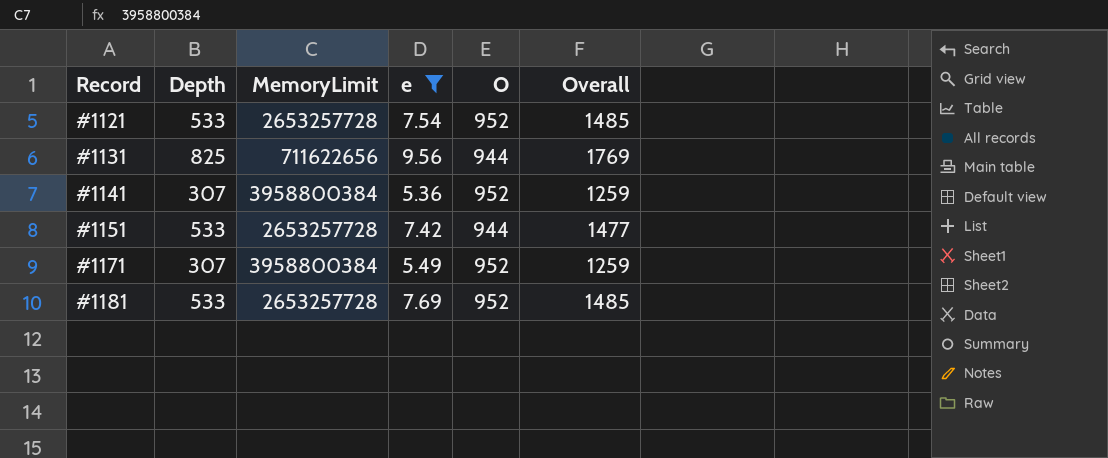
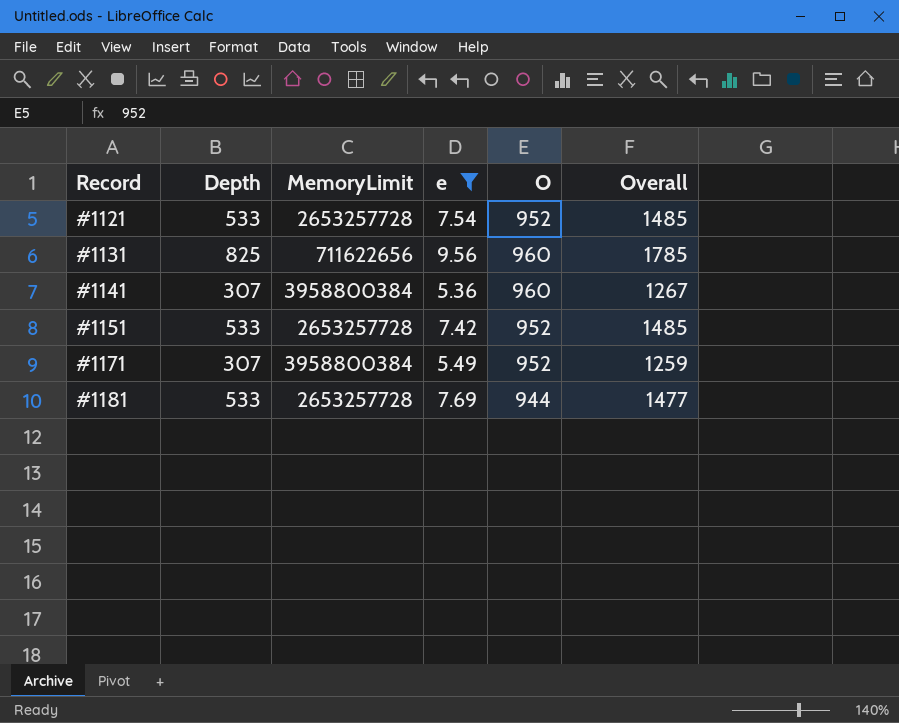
#1131 | O: 944 -> 960
#1131 | Overall: 1769 -> 1785
#1141 | O: 952 -> 960
#1141 | Overall: 1259 -> 1267
#1151 | O: 944 -> 952
#1151 | Overall: 1477 -> 1485
#1181 | O: 952 -> 944
#1181 | Overall: 1485 -> 1477

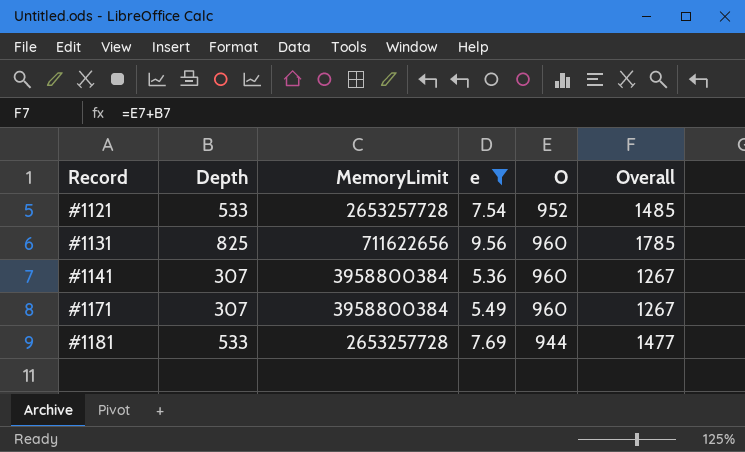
row #1151: 533 | 2653257728 | 7.42 | 952 | 1485 -> none
#1171 | O: 952 -> 960
#1171 | Overall: 1259 -> 1267

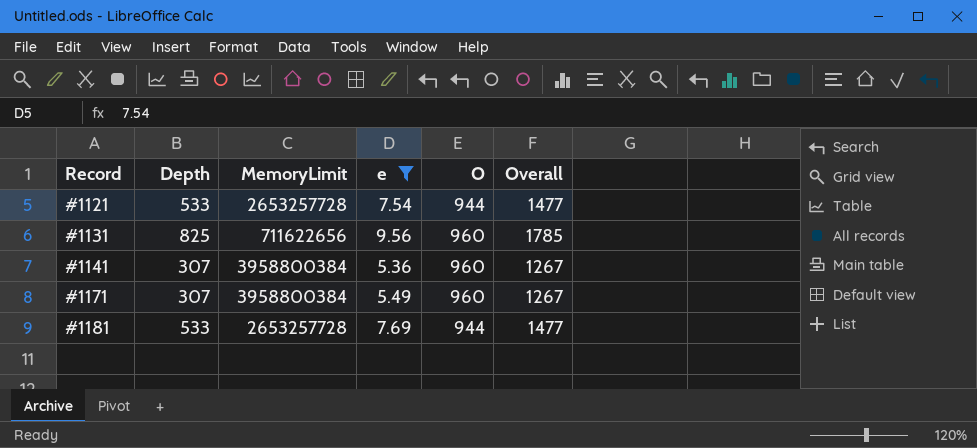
#1121 | O: 952 -> 944
#1121 | Overall: 1485 -> 1477

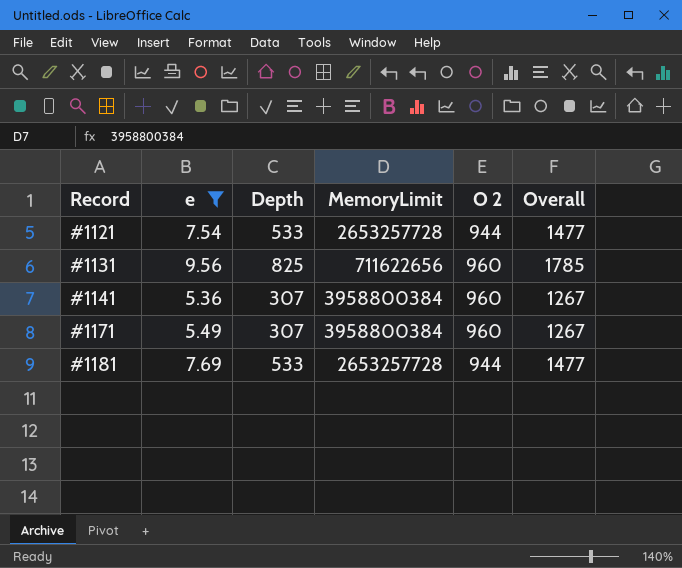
column e | position: 4 -> 2
column name: O -> O 2

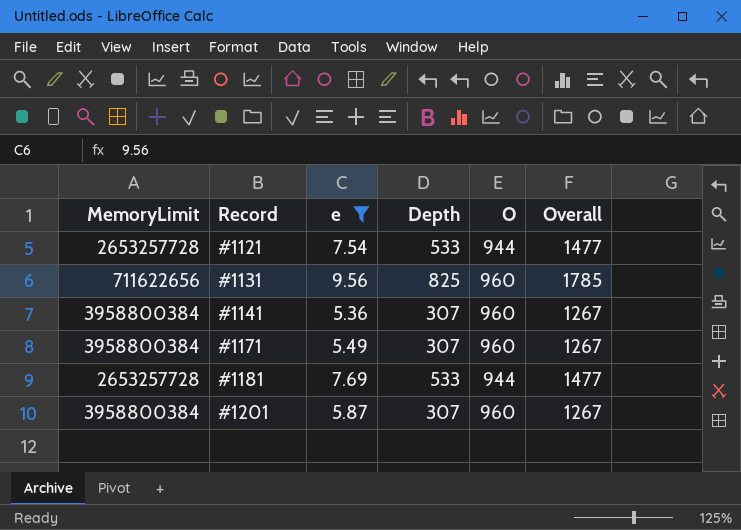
column MemoryLimit | position: 4 -> 1
column name: O 2 -> O
row #1201: none -> 3958800384 | 5.87 | 307 | 960 | 1267

